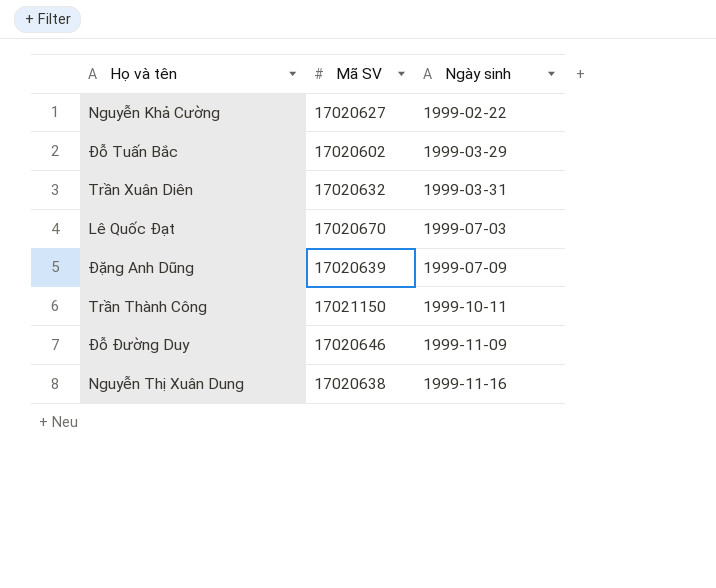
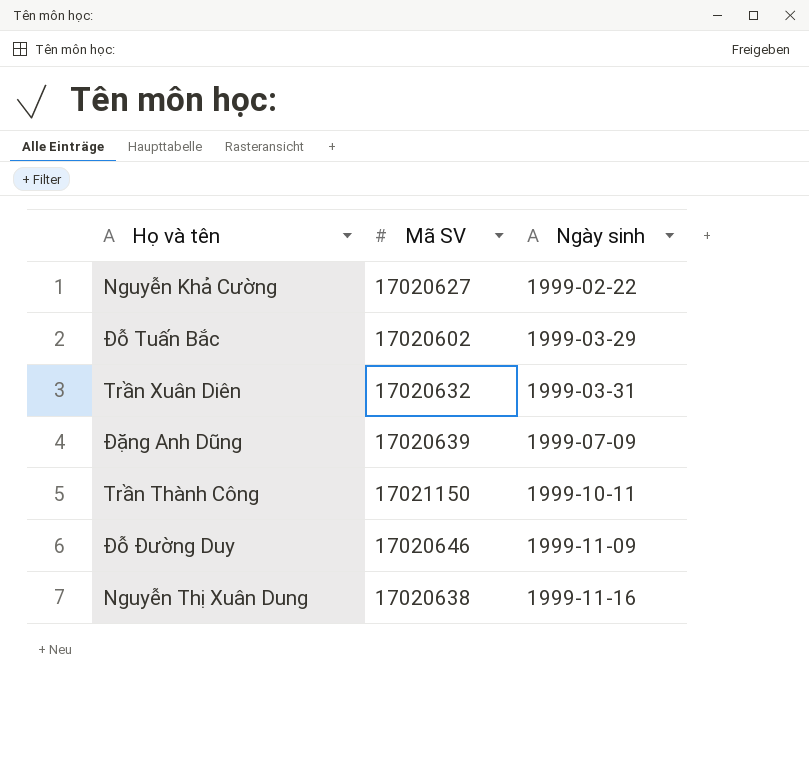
row Lê Quốc Đạt: 17020670 | 1999-07-03 -> none

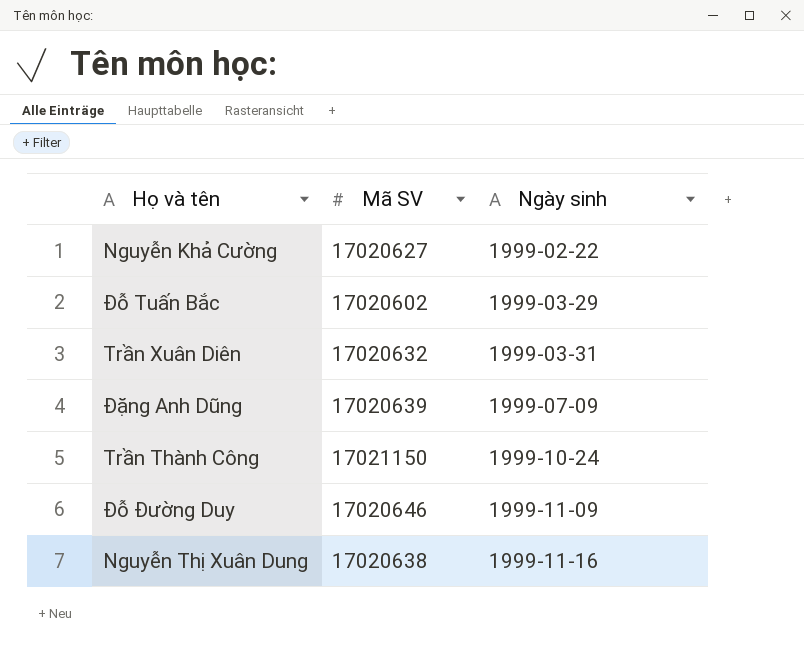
Trần Thành Công | Ngày sinh: 1999-10-11 -> 1999-10-24

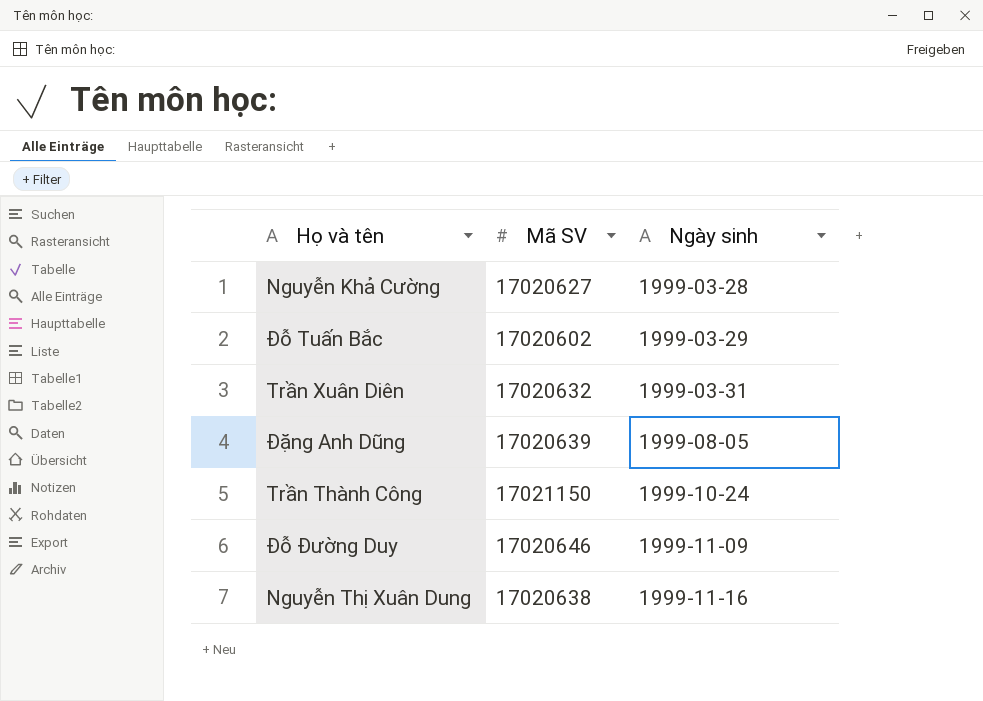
Nguyễn Khả Cường | Ngày sinh: 1999-02-22 -> 1999-03-28
Đặng Anh Dũng | Ngày sinh: 1999-07-09 -> 1999-08-05

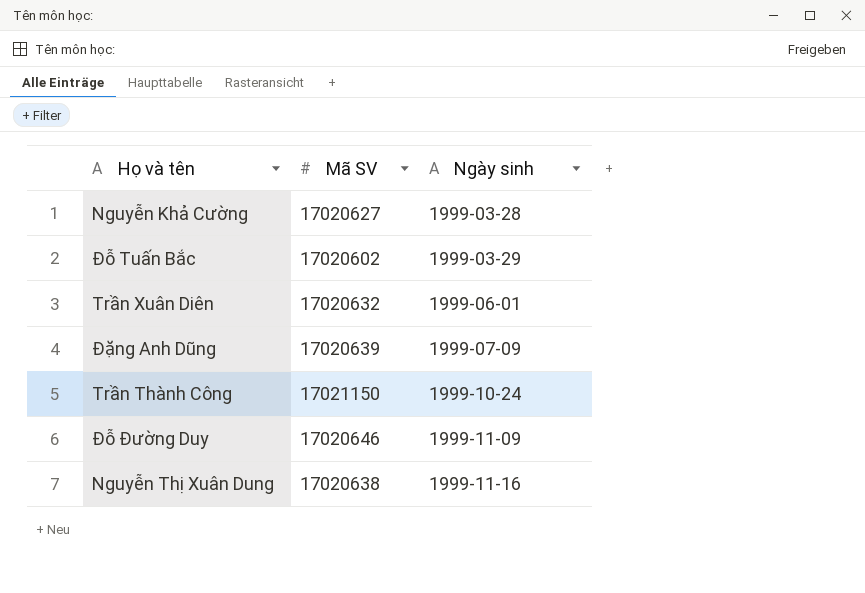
Trần Xuân Diên | Ngày sinh: 1999-03-31 -> 1999-06-01
Đặng Anh Dũng | Ngày sinh: 1999-08-05 -> 1999-07-09

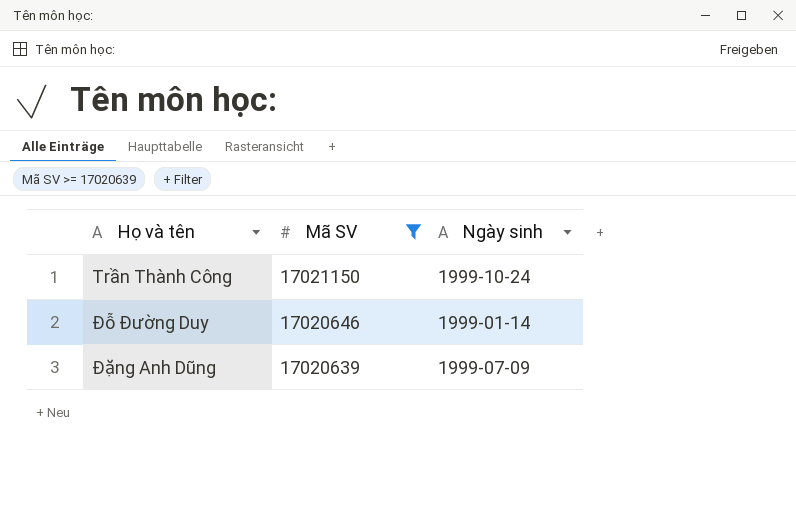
filter: none -> Mã SV >= 17020639
row order: Ngày sinh ascending -> Mã SV descending
Đỗ Đường Duy | Ngày sinh: 1999-11-09 -> 1999-01-14

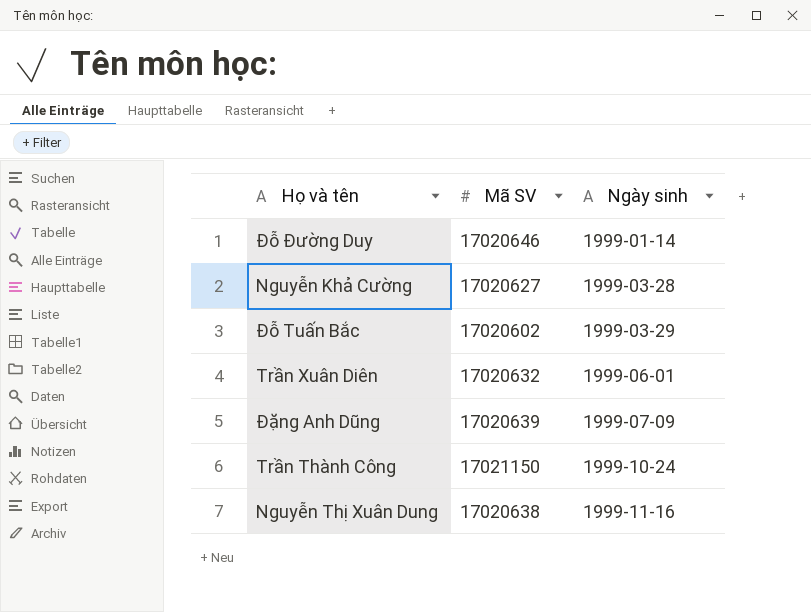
filter: Mã SV >= 17020639 -> none
row order: Mã SV descending -> Ngày sinh ascending

